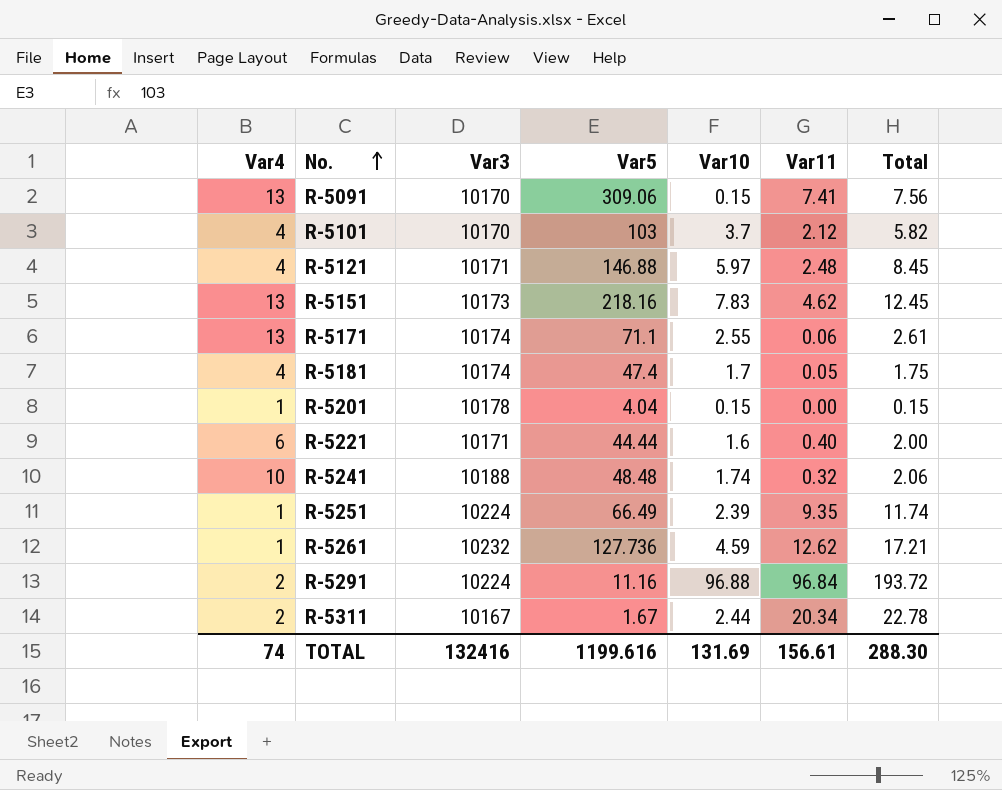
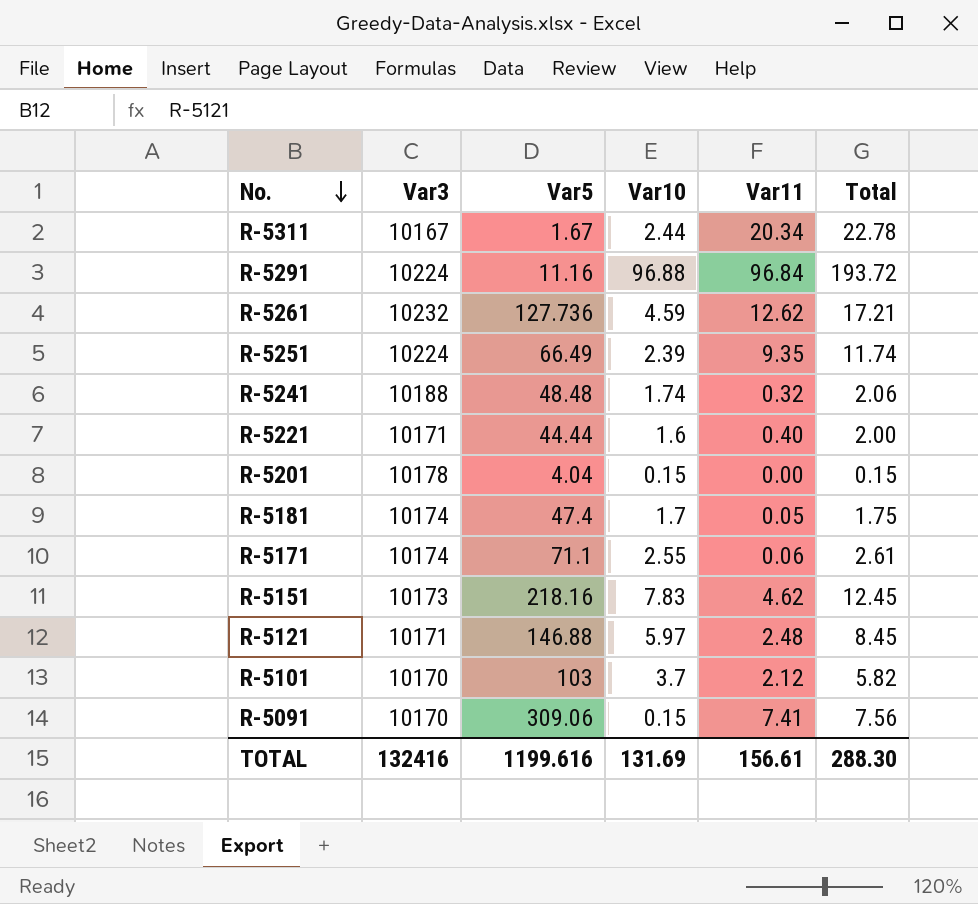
row order: No. ascending -> No. descending
column Var4 | position: 1 -> none

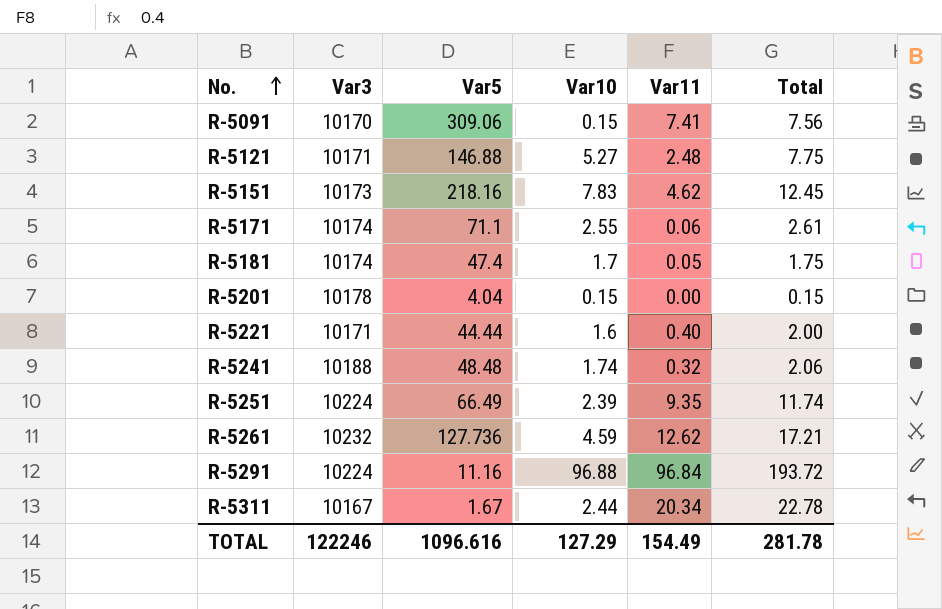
row order: No. descending -> No. ascending
row R-5101: 10170 | 103 | 3.7 | 2.12 | 5.82 -> none
R-5121 | Var10: 5.97 -> 5.27
R-5121 | Total: 8.45 -> 7.75
TOTAL | Var3: 132416 -> 122246
TOTAL | Var5: 1199.616 -> 1096.616
TOTAL | Var10: 131.69 -> 127.29
TOTAL | Var11: 156.61 -> 154.49
TOTAL | Total: 288.30 -> 281.78

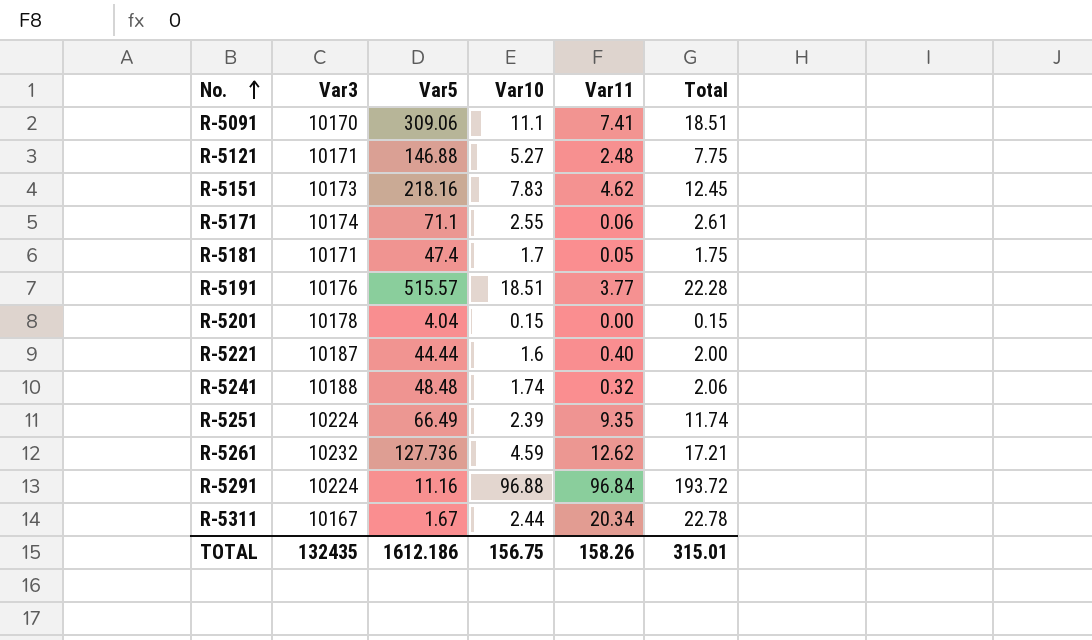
R-5091 | Var10: 0.15 -> 11.1
R-5091 | Total: 7.56 -> 18.51
R-5181 | Var3: 10174 -> 10171
row R-5191: none -> 10176 | 515.57 | 18.51 | 3.77 | 22.28
R-5221 | Var3: 10171 -> 10187
TOTAL | Var3: 122246 -> 132435
TOTAL | Var5: 1096.616 -> 1612.186
TOTAL | Var10: 127.29 -> 156.75
TOTAL | Var11: 154.49 -> 158.26
TOTAL | Total: 281.78 -> 315.01

